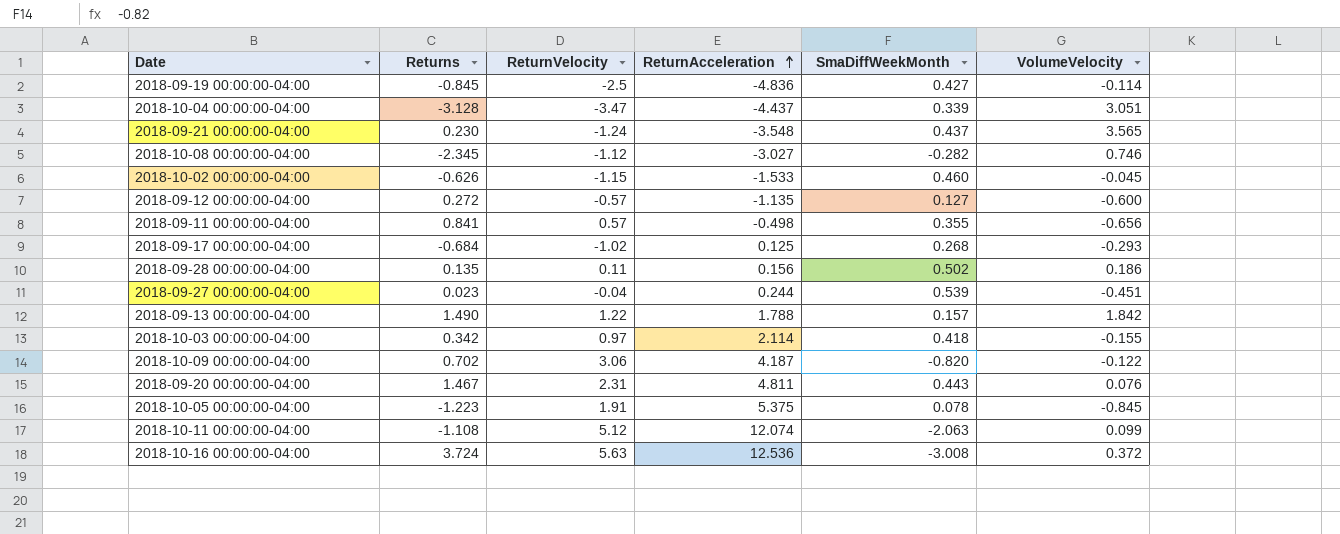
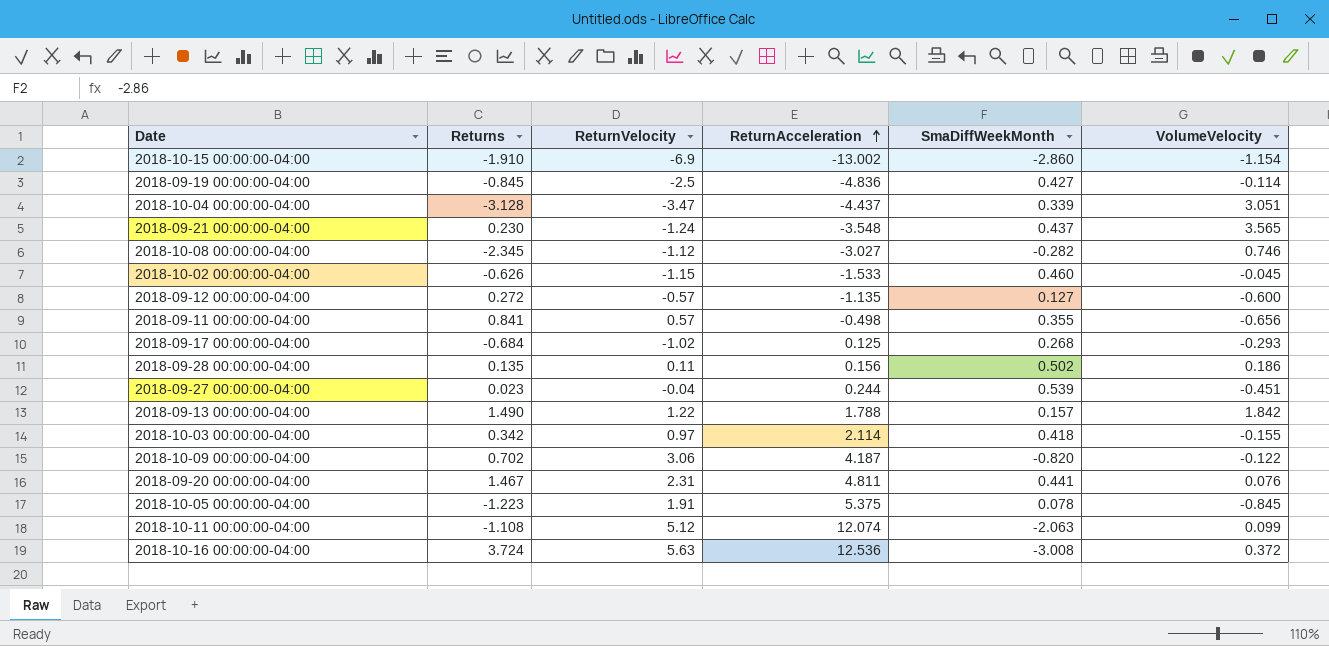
row 2018-10-15 00:00:00-04:00: none -> -1.910 | -6.9 | -13.002 | -2.860 | -1.154
2018-09-20 00:00:00-04:00 | SmaDiffWeekMonth: 0.443 -> 0.441

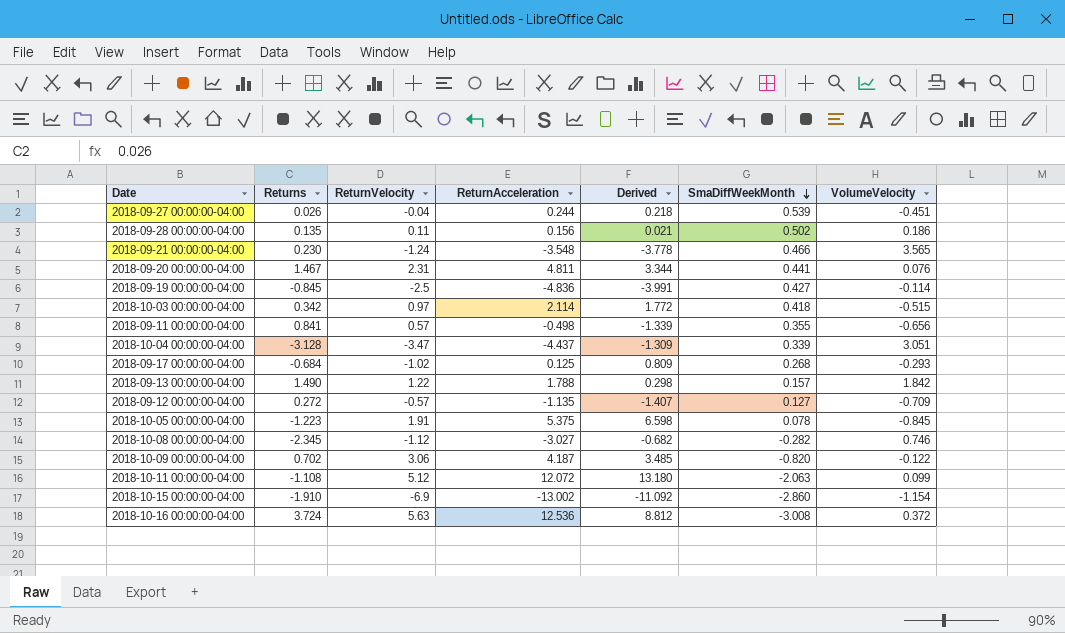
row order: ReturnAcceleration ascending -> SmaDiffWeekMonth descending
column Derived | formula: none -> [ReturnAcceleration] - [Returns]
row 2018-10-02 00:00:00-04:00: -0.626 | -1.15 | -1.533 | 0.460 | -0.045 -> none
2018-09-27 00:00:00-04:00 | Returns: 0.023 -> 0.026
2018-09-21 00:00:00-04:00 | SmaDiffWeekMonth: 0.437 -> 0.466
2018-10-03 00:00:00-04:00 | VolumeVelocity: -0.155 -> -0.515
2018-09-12 00:00:00-04:00 | VolumeVelocity: -0.600 -> -0.709
2018-10-11 00:00:00-04:00 | ReturnAcceleration: 12.074 -> 12.072

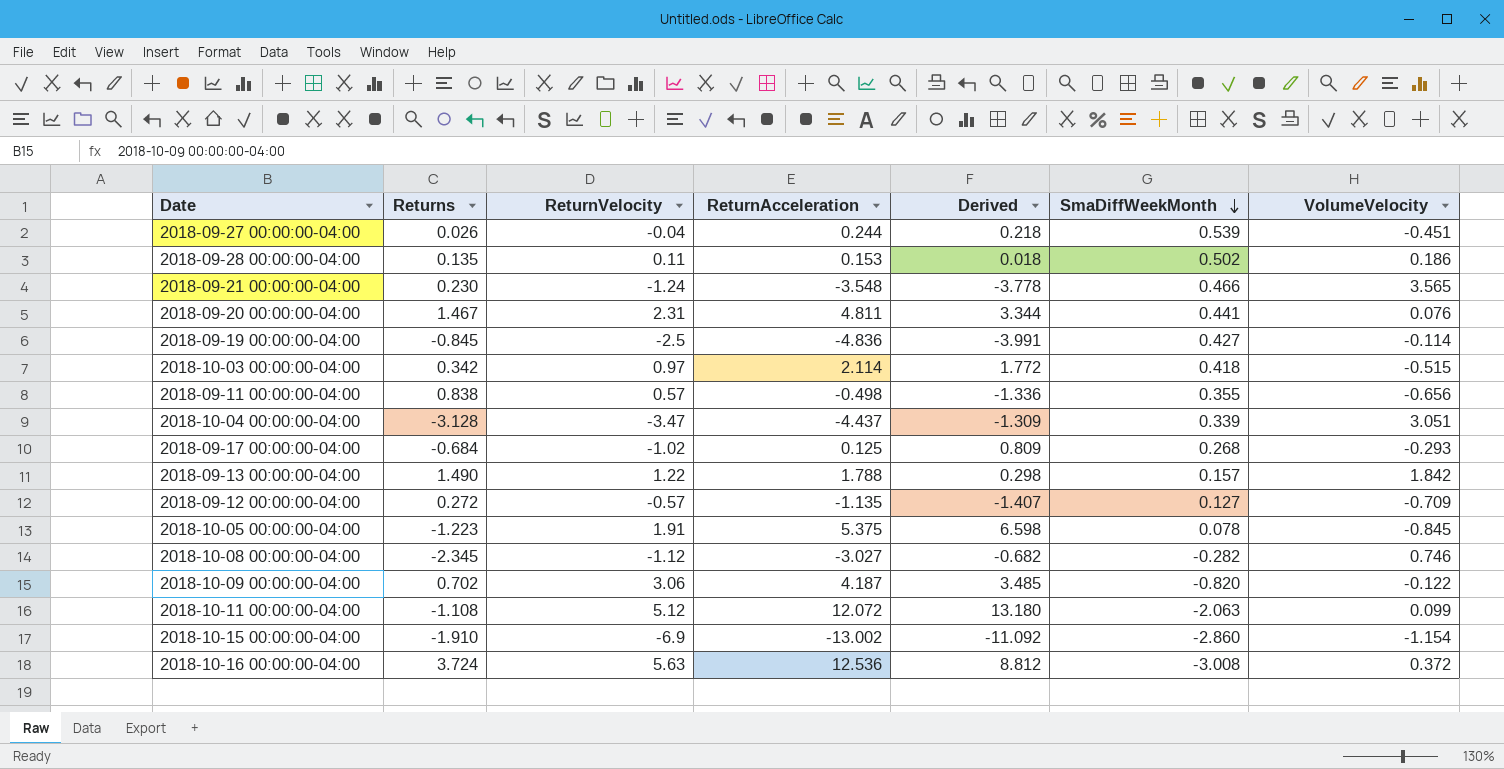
2018-09-28 00:00:00-04:00 | ReturnAcceleration: 0.156 -> 0.153
2018-09-28 00:00:00-04:00 | Derived: 0.021 -> 0.018
2018-09-11 00:00:00-04:00 | Returns: 0.841 -> 0.838
2018-09-11 00:00:00-04:00 | Derived: -1.339 -> -1.336

